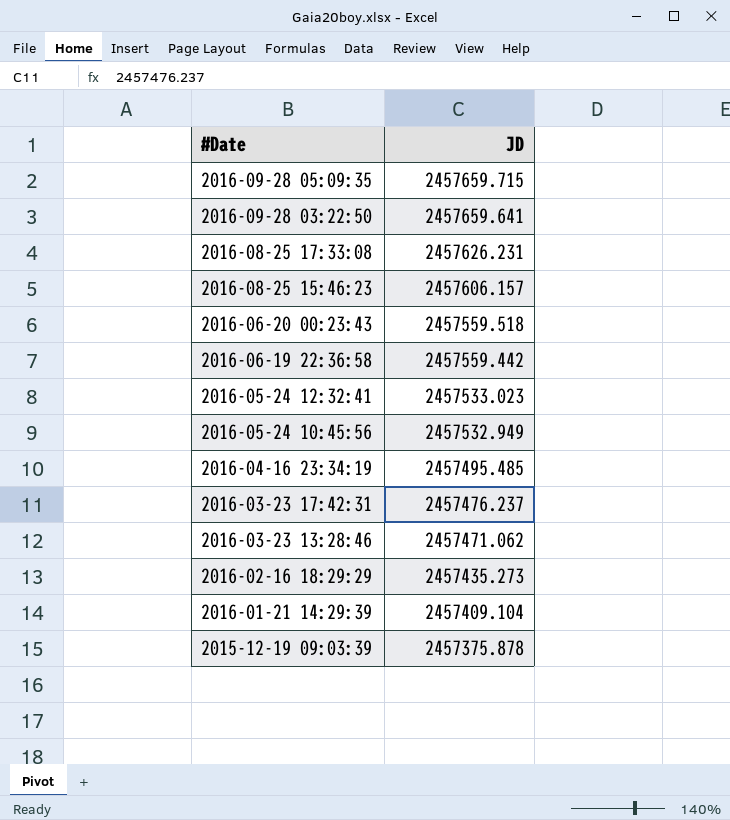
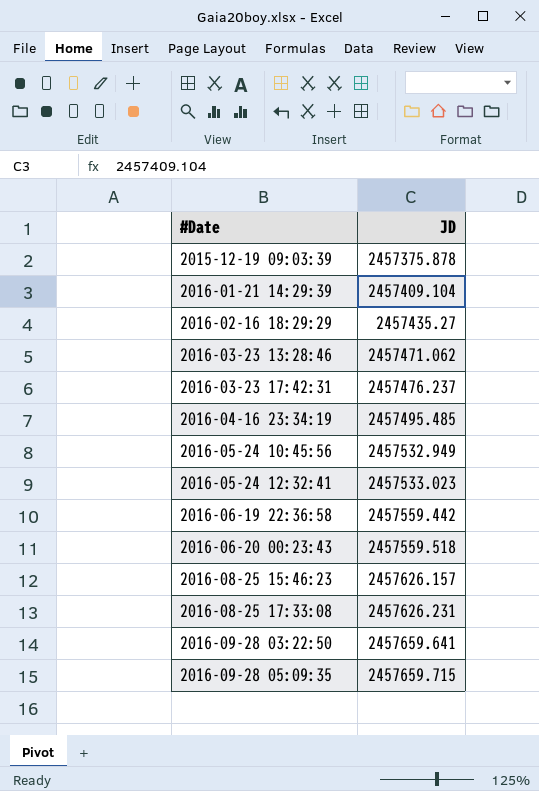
row order: #Date descending -> #Date ascending
2016-02-16 18:29:29 | JD: 2457435.273 -> 2457435.27
2016-08-25 15:46:23 | JD: 2457606.157 -> 2457626.157

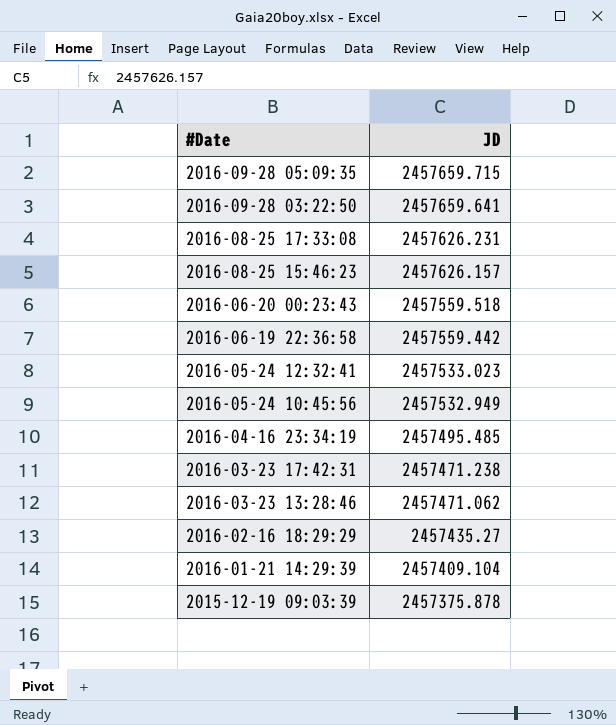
row order: #Date ascending -> #Date descending
2016-03-23 17:42:31 | JD: 2457476.237 -> 2457471.238

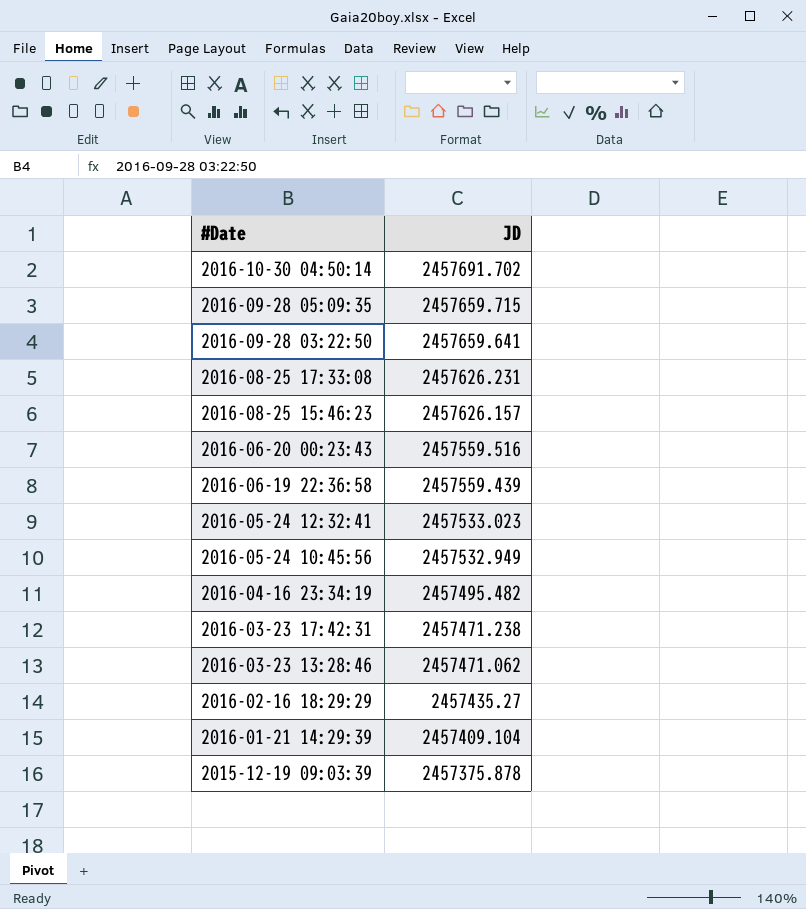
row 2016-10-30 04:50:14: none -> 2457691.702
2016-06-20 00:23:43 | JD: 2457559.518 -> 2457559.516
2016-06-19 22:36:58 | JD: 2457559.442 -> 2457559.439
2016-04-16 23:34:19 | JD: 2457495.485 -> 2457495.482

